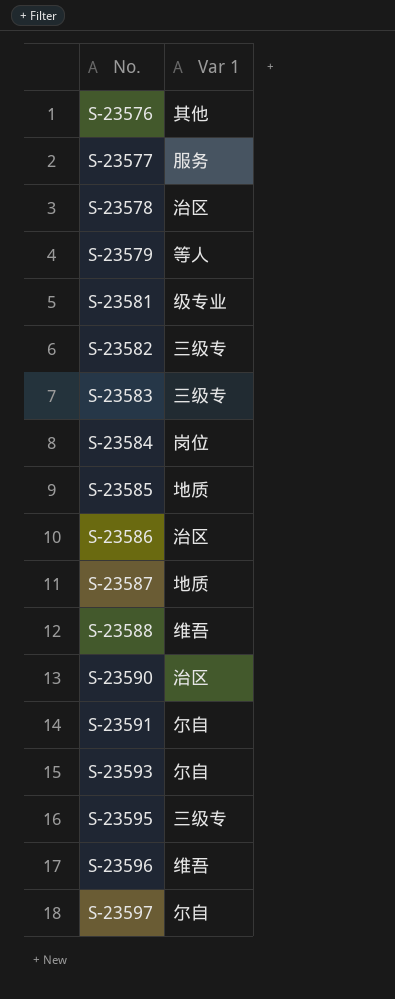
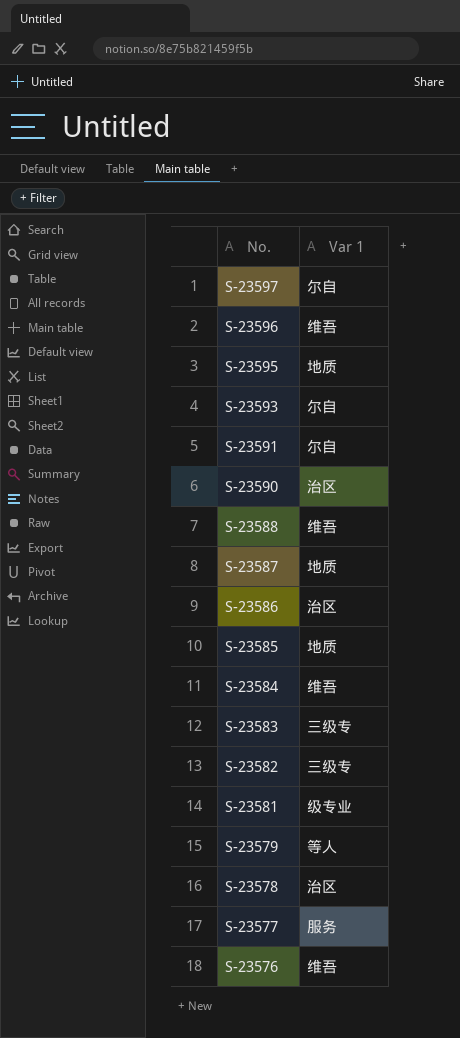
row order: No. ascending -> No. descending
S-23595 | Var 1: 三级专 -> 地质
S-23584 | Var 1: 岗位 -> 维吾
S-23576 | Var 1: 其他 -> 维吾

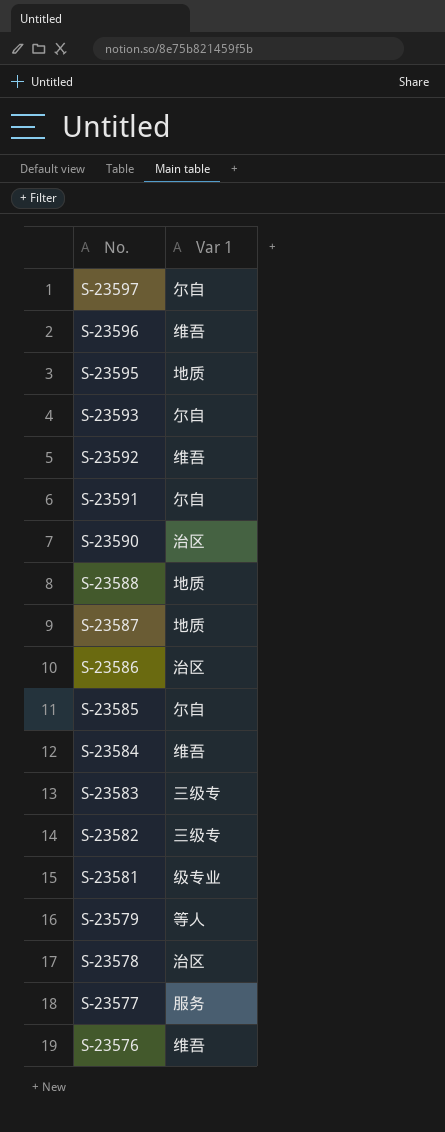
row S-23592: none -> 维吾
S-23588 | Var 1: 维吾 -> 地质
S-23585 | Var 1: 地质 -> 尔自

